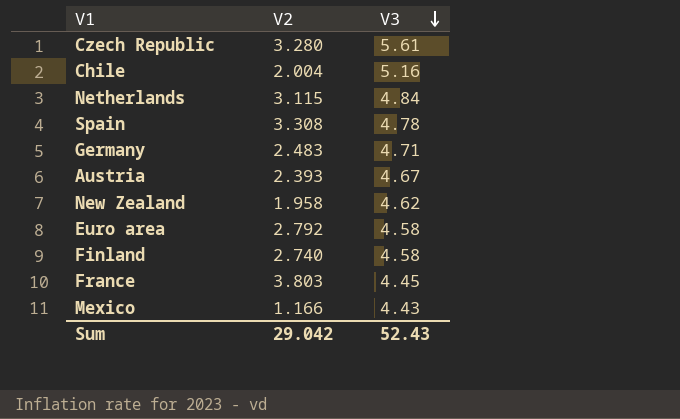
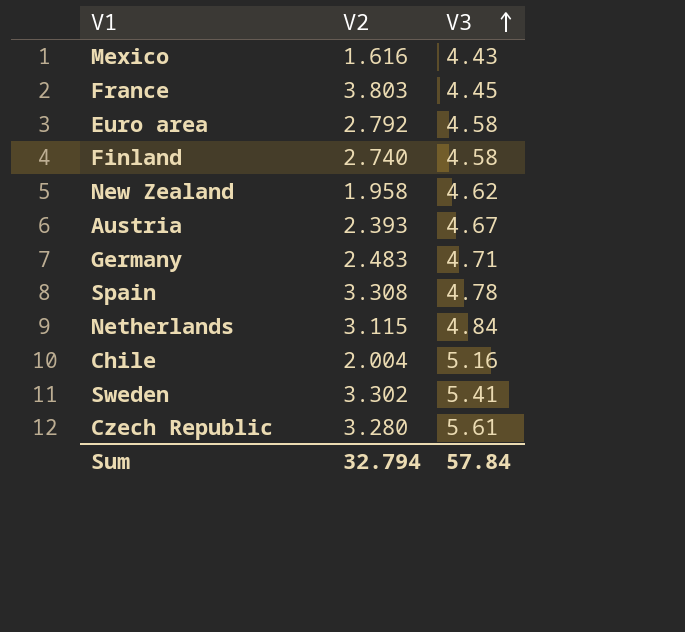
row order: V3 descending -> V3 ascending
Mexico | V2: 1.166 -> 1.616
row Sweden: none -> 3.302 | 5.41
Sum | V2: 29.042 -> 32.794
Sum | V3: 52.43 -> 57.84

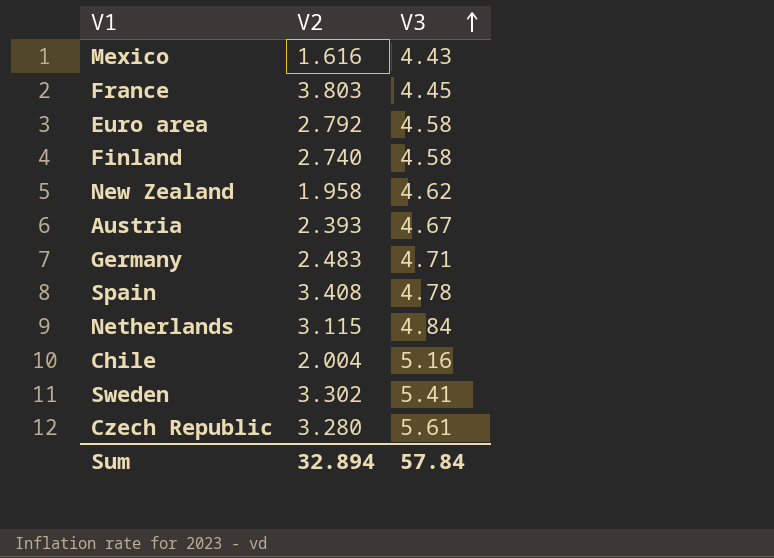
Spain | V2: 3.308 -> 3.408
Sum | V2: 32.794 -> 32.894

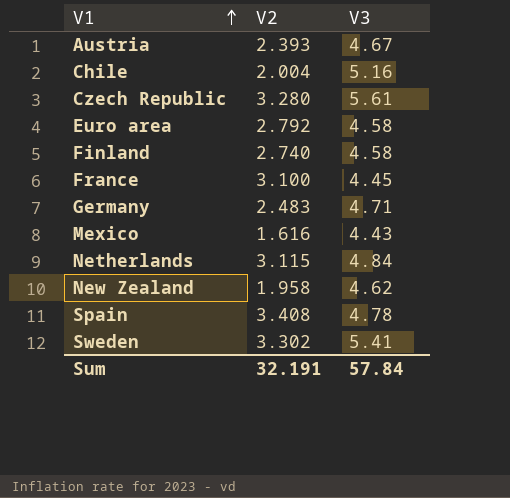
row order: V3 ascending -> V1 ascending
France | V2: 3.803 -> 3.100
Sum | V2: 32.894 -> 32.191

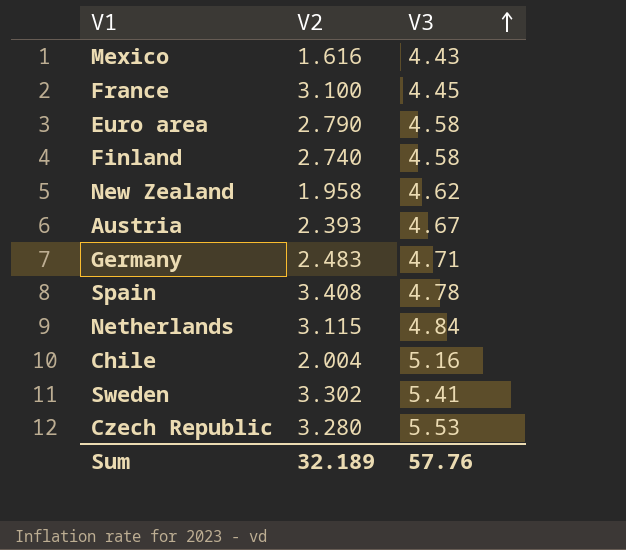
row order: V1 ascending -> V3 ascending
Euro area | V2: 2.792 -> 2.790
Czech Republic | V3: 5.61 -> 5.53
Sum | V2: 32.191 -> 32.189
Sum | V3: 57.84 -> 57.76

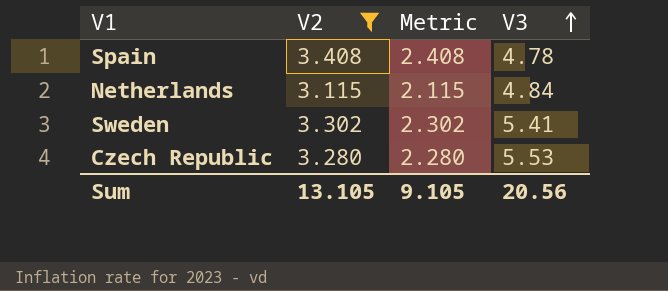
filter: none -> V2 >= 3.115
column Metric | formula: none -> [V2] - 1
Sum | V2: 32.189 -> 13.105
Sum | V3: 57.76 -> 20.56

